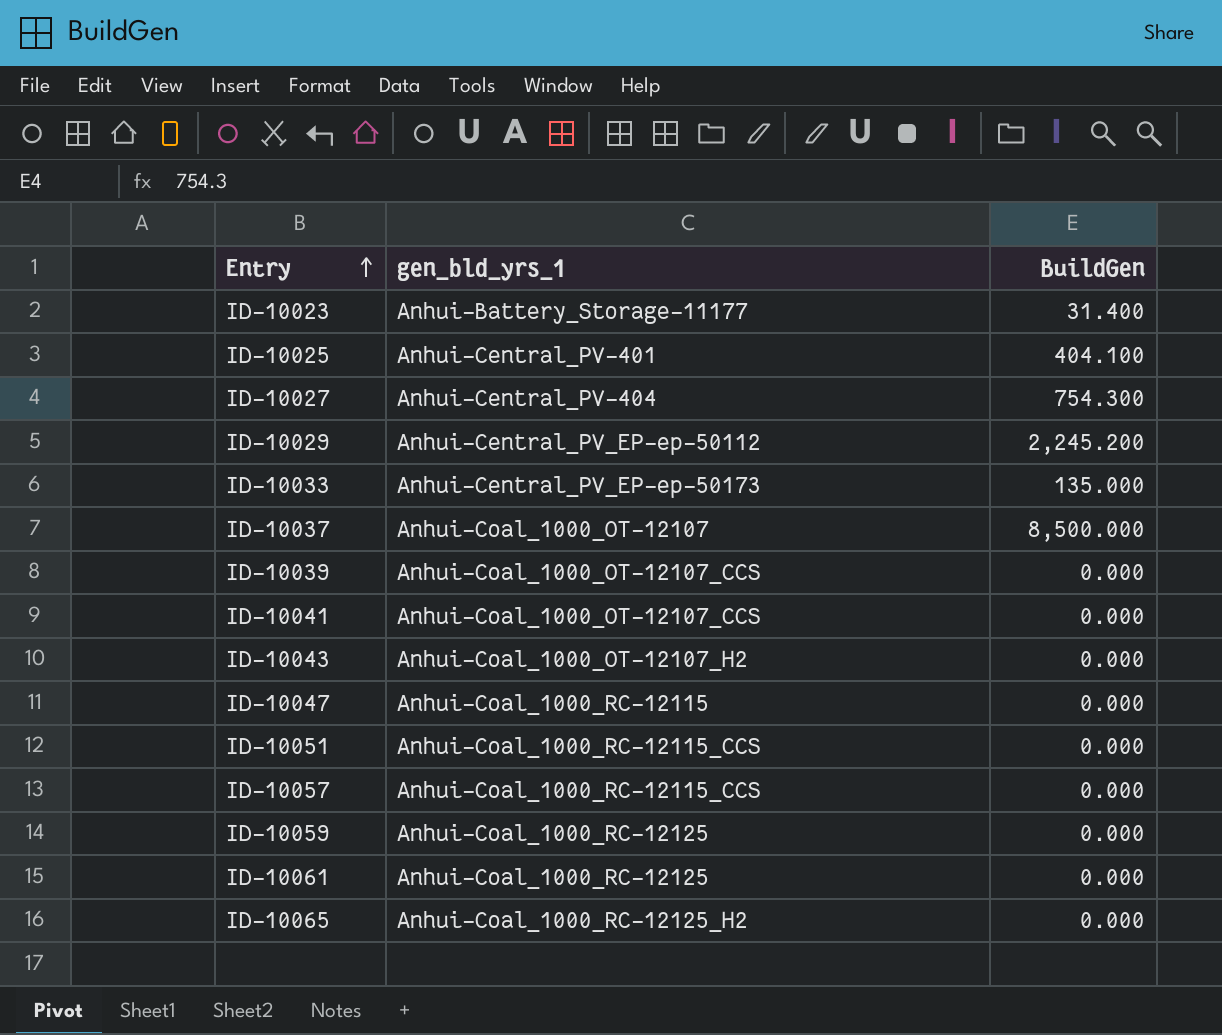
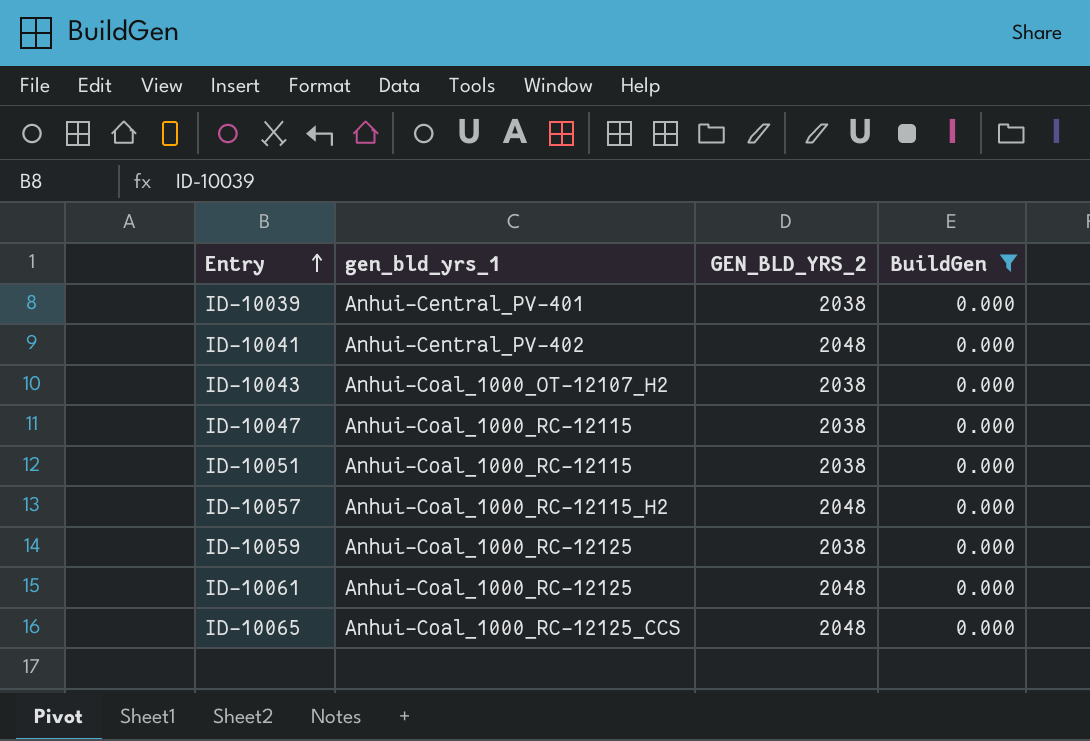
filter: none -> BuildGen = 0.000
column GEN_BLD_YRS_2 | position: none -> 3
ID-10039 | gen_bld_yrs_1: Anhui-Coal_1000_OT-12107_CCS -> Anhui-Central_PV-401
ID-10041 | gen_bld_yrs_1: Anhui-Coal_1000_OT-12107_CCS -> Anhui-Central_PV-402
ID-10051 | gen_bld_yrs_1: Anhui-Coal_1000_RC-12115_CCS -> Anhui-Coal_1000_RC-12115
ID-10057 | gen_bld_yrs_1: Anhui-Coal_1000_RC-12115_CCS -> Anhui-Coal_1000_RC-12115_H2
ID-10065 | gen_bld_yrs_1: Anhui-Coal_1000_RC-12125_H2 -> Anhui-Coal_1000_RC-12125_CCS

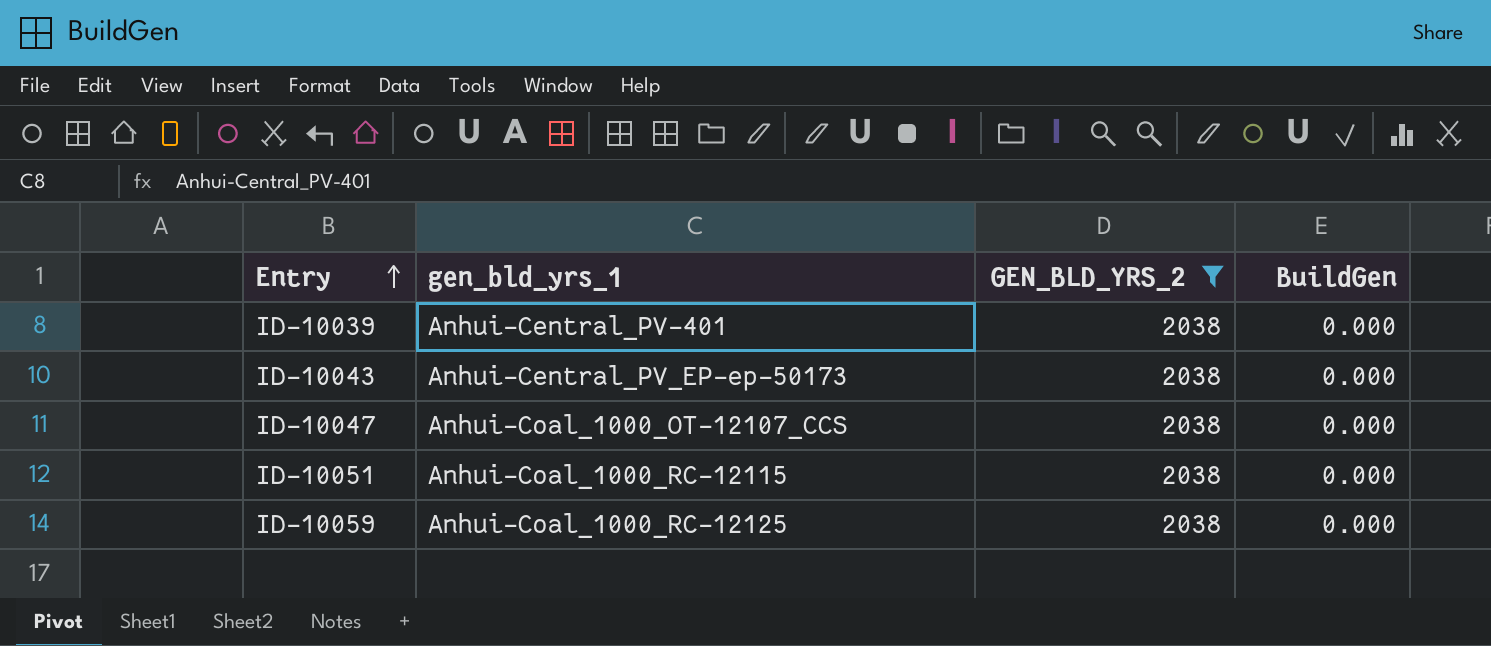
filter: BuildGen = 0.000 -> GEN_BLD_YRS_2 = 2038
ID-10043 | gen_bld_yrs_1: Anhui-Coal_1000_OT-12107_H2 -> Anhui-Central_PV_EP-ep-50173
ID-10047 | gen_bld_yrs_1: Anhui-Coal_1000_RC-12115 -> Anhui-Coal_1000_OT-12107_CCS

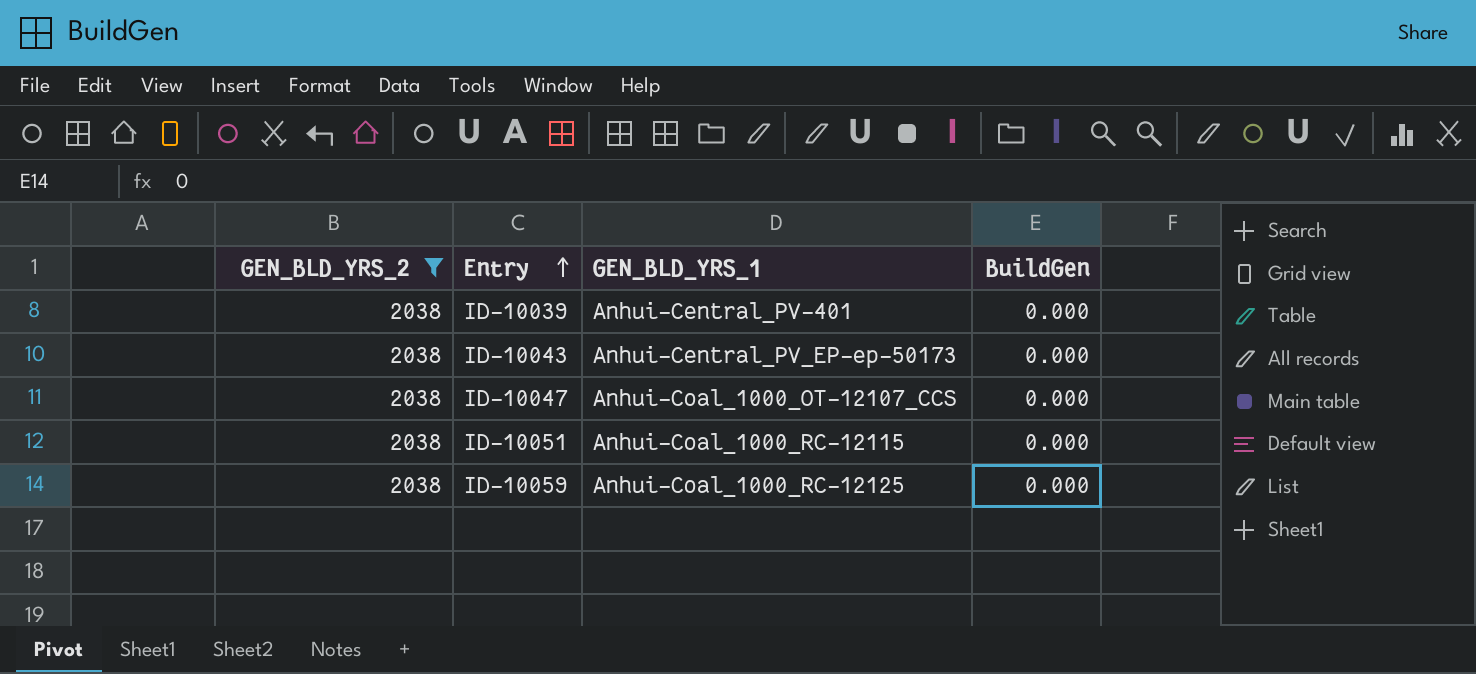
column GEN_BLD_YRS_2 | position: 3 -> 1
column name: gen_bld_yrs_1 -> GEN_BLD_YRS_1

